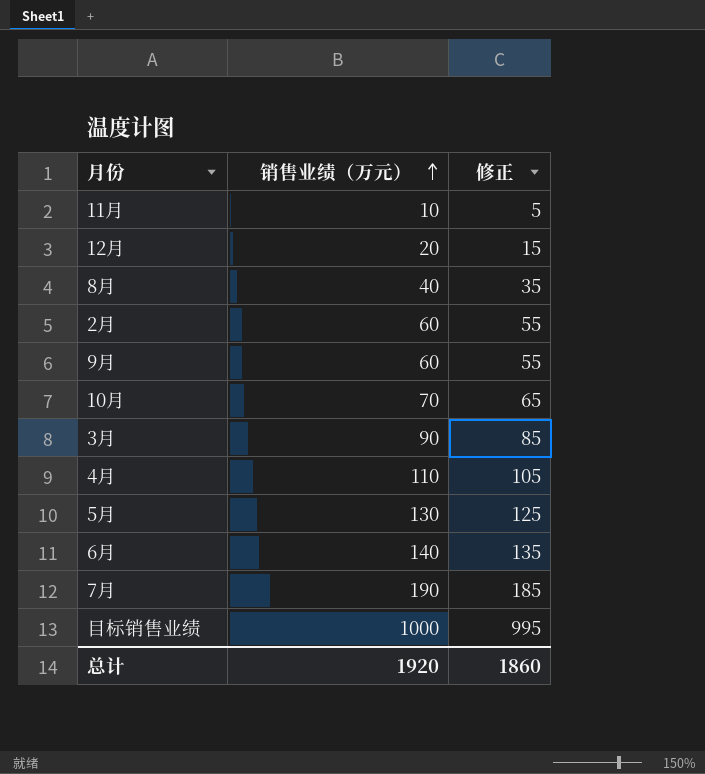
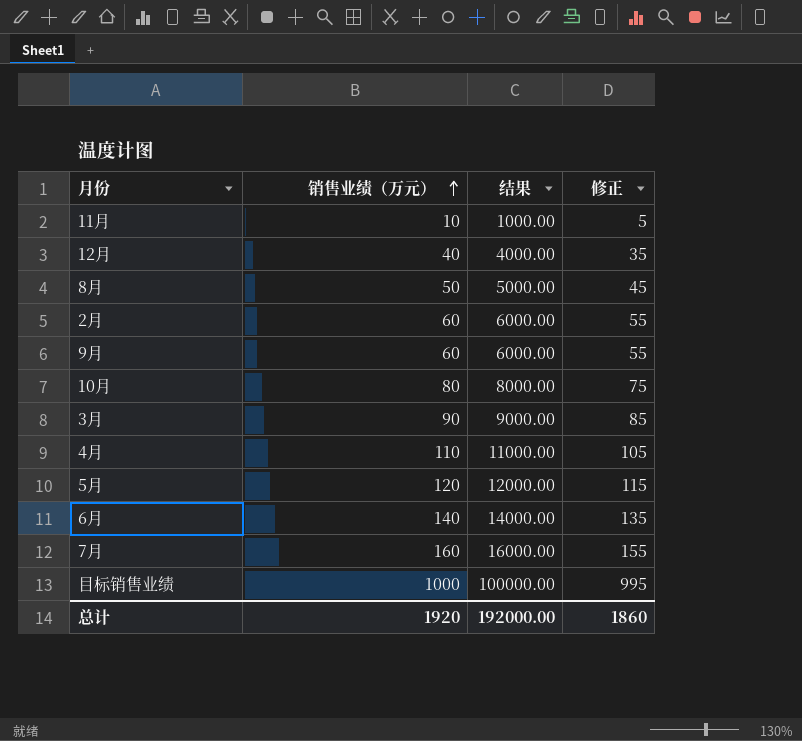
column 结果 | formula: none -> [销售业绩（万元）] * 100
12月 | 销售业绩（万元）: 20 -> 40
12月 | 修正: 15 -> 35
8月 | 销售业绩（万元）: 40 -> 50
8月 | 修正: 35 -> 45
10月 | 销售业绩（万元）: 70 -> 80
10月 | 修正: 65 -> 75
5月 | 销售业绩（万元）: 130 -> 120
5月 | 修正: 125 -> 115
7月 | 销售业绩（万元）: 190 -> 160
7月 | 修正: 185 -> 155

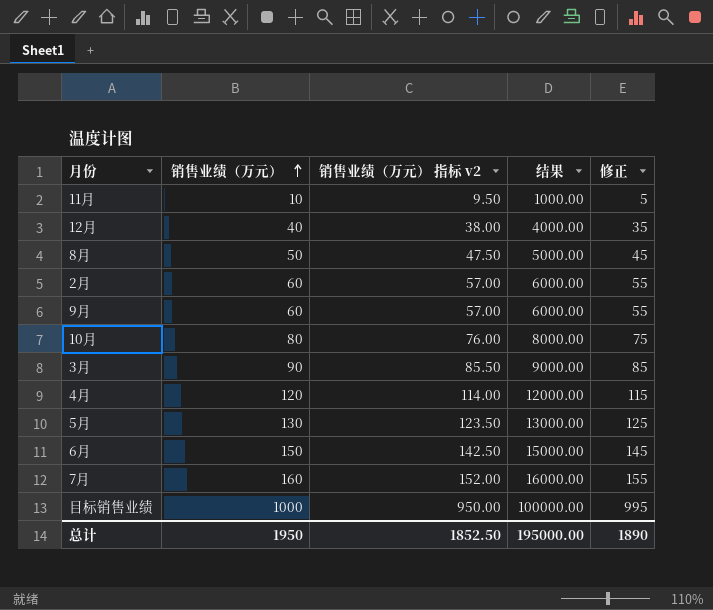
column 销售业绩（万元） 指标 v2 | formula: none -> [销售业绩（万元）] * 0.95
4月 | 销售业绩（万元）: 110 -> 120
4月 | 结果: 11000.00 -> 12000.00
4月 | 修正: 105 -> 115
5月 | 销售业绩（万元）: 120 -> 130
5月 | 结果: 12000.00 -> 13000.00
5月 | 修正: 115 -> 125
6月 | 销售业绩（万元）: 140 -> 150
6月 | 结果: 14000.00 -> 15000.00
6月 | 修正: 135 -> 145
总计 | 销售业绩（万元）: 1920 -> 1950
总计 | 结果: 192000.00 -> 195000.00
总计 | 修正: 1860 -> 1890

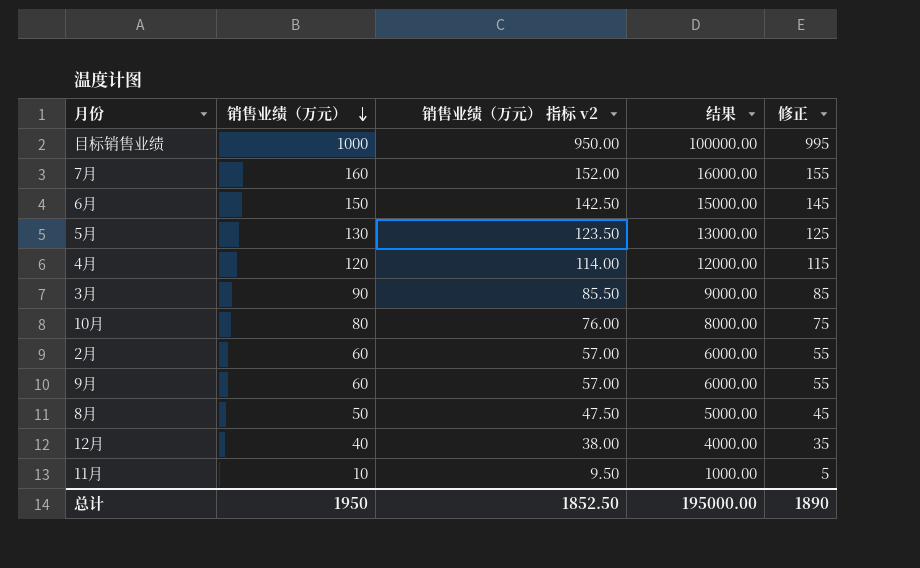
row order: 销售业绩（万元） ascending -> 销售业绩（万元） descending

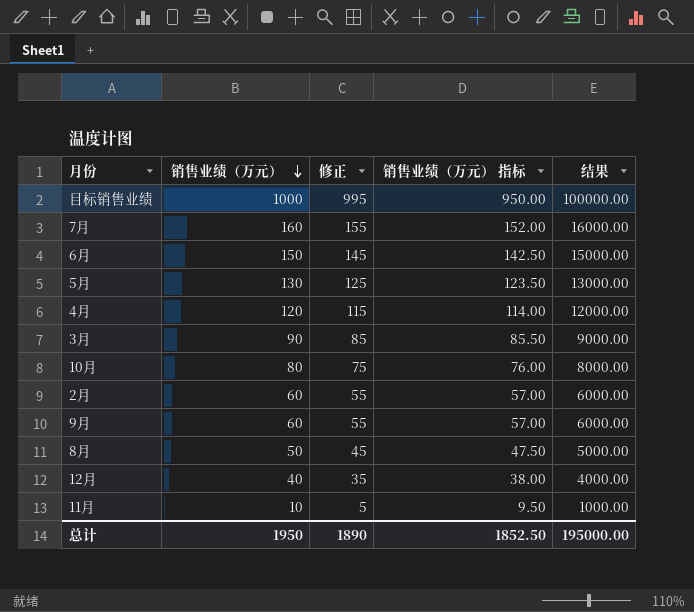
column 修正 | position: 5 -> 3
column name: 销售业绩（万元） 指标 v2 -> 销售业绩（万元） 指标

